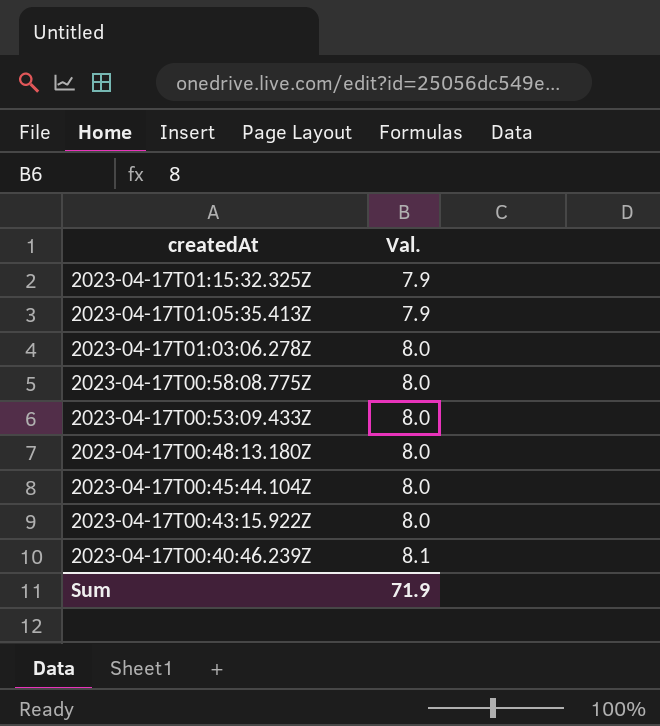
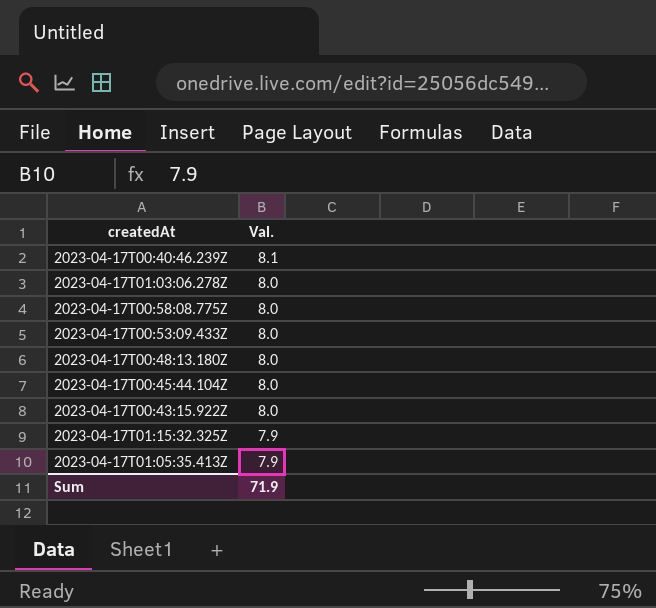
row order: createdAt descending -> Val. descending

